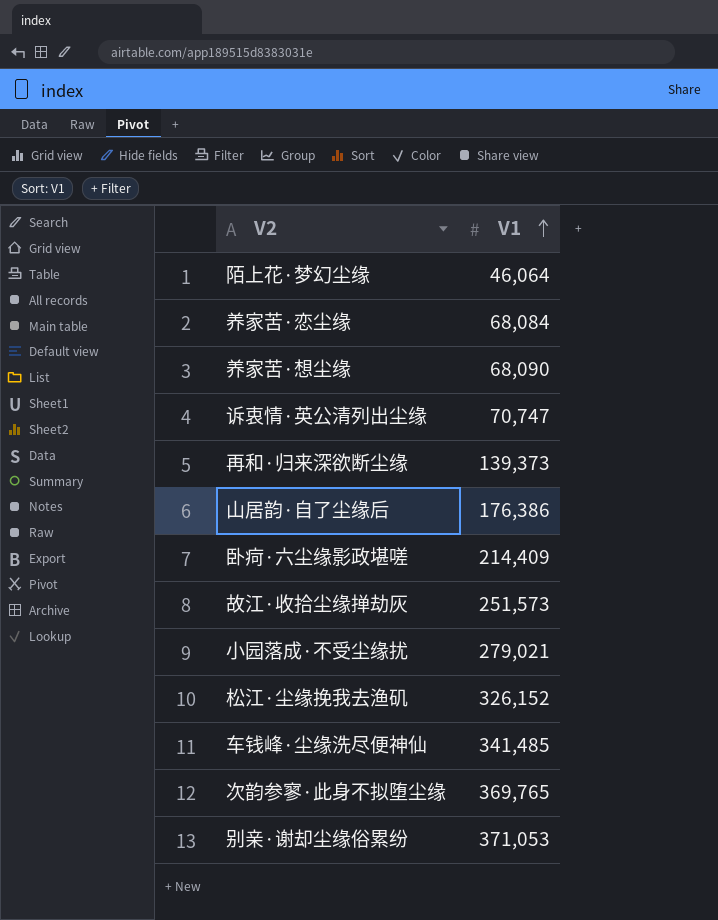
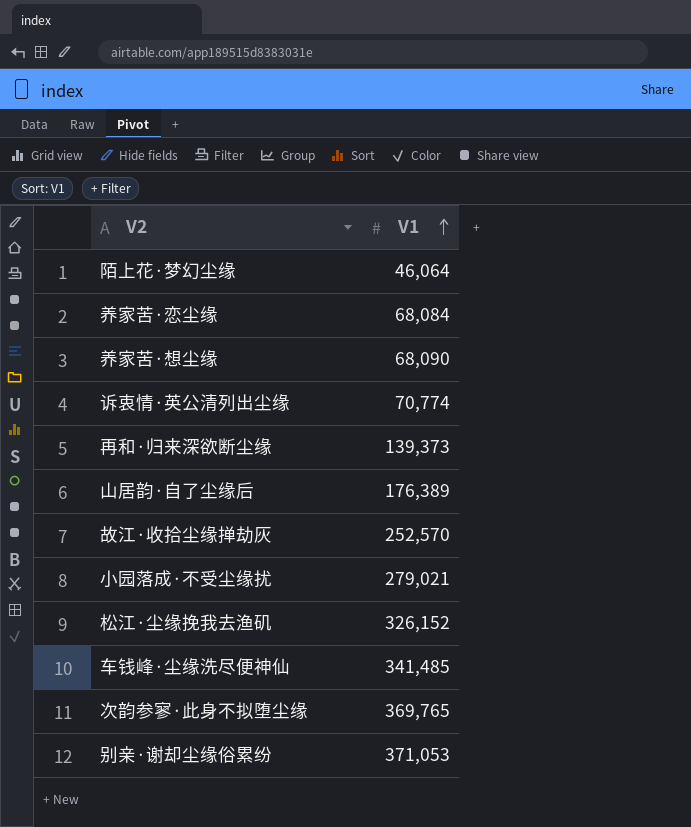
row 卧疴·六尘缘影政堪嗟: 214,409 -> none
诉衷情·英公清列出尘缘 | V1: 70,747 -> 70,774
山居韵·自了尘缘后 | V1: 176,386 -> 176,389
故江·收拾尘缘掸劫灰 | V1: 251,573 -> 252,570

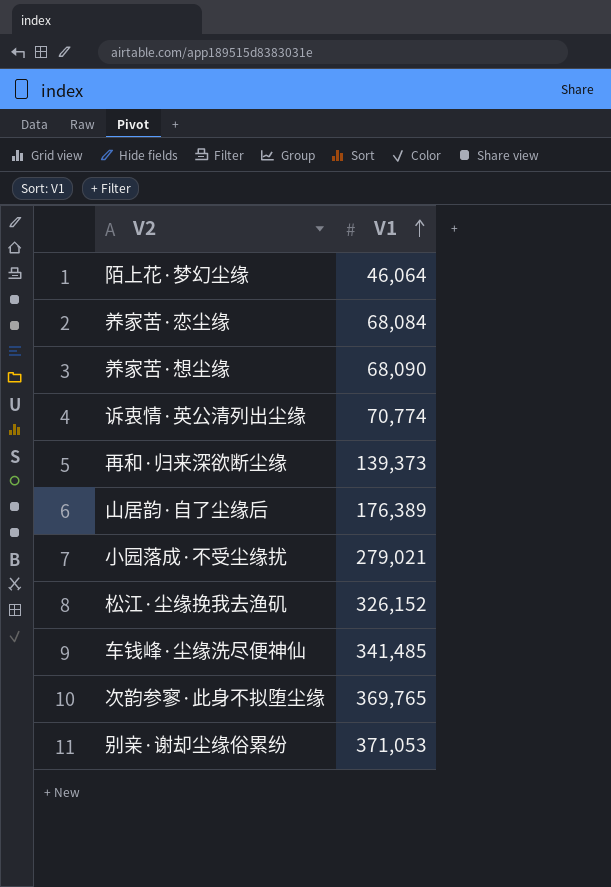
row 故江·收拾尘缘掸劫灰: 252,570 -> none

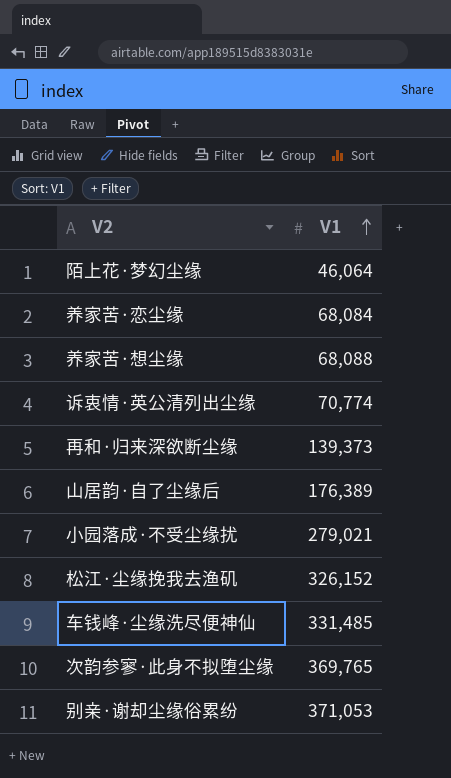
养家苦·想尘缘 | V1: 68,090 -> 68,088
车钱峰·尘缘洗尽便神仙 | V1: 341,485 -> 331,485

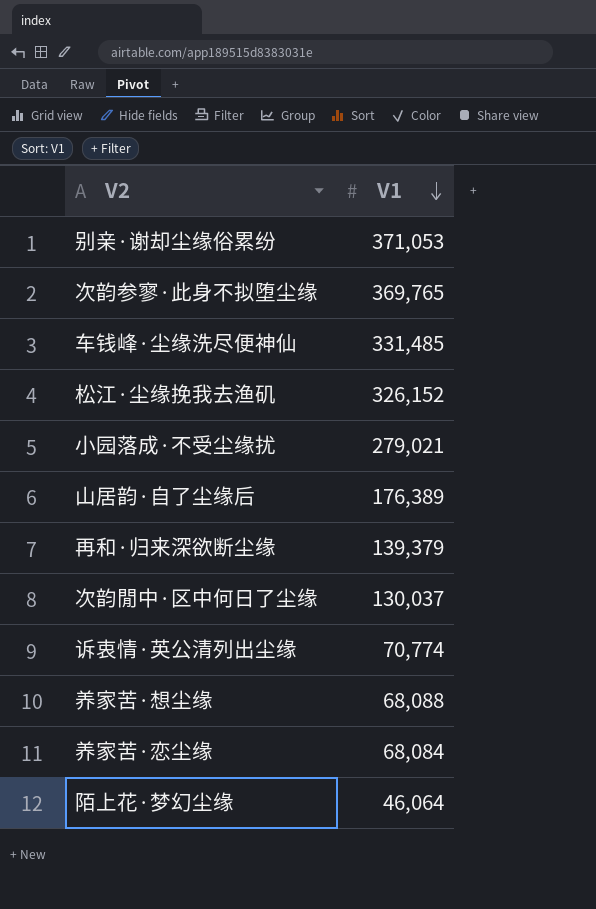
row order: V1 ascending -> V1 descending
再和·归来深欲断尘缘 | V1: 139,373 -> 139,379
row 次韵閒中·区中何日了尘缘: none -> 130,037

